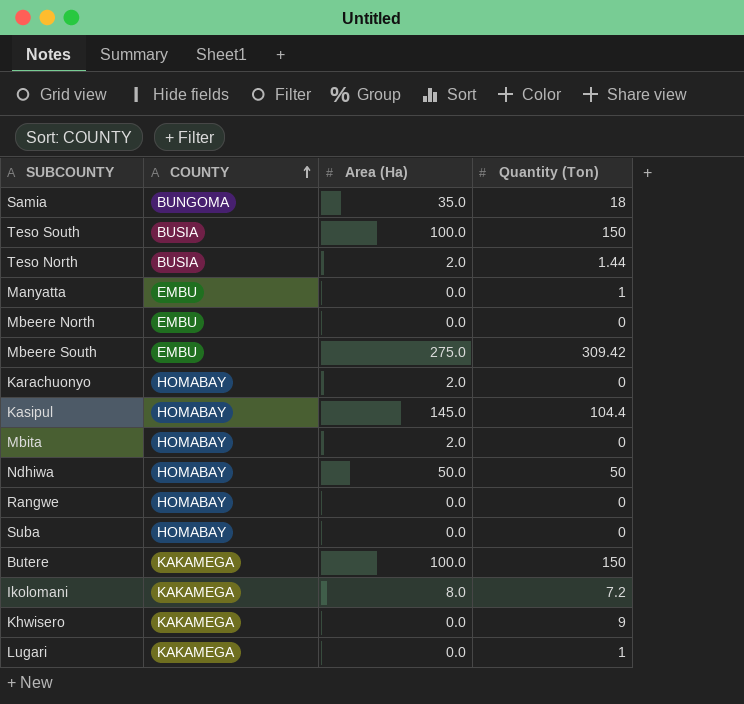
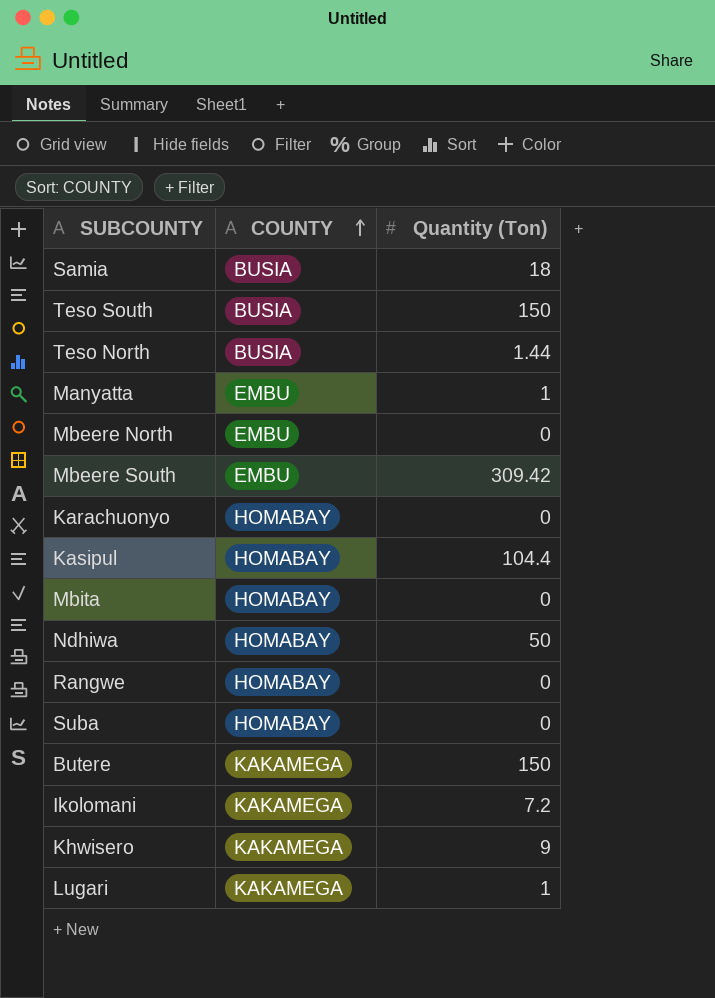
column Area (Ha) | position: 3 -> none
Samia | COUNTY: BUNGOMA -> BUSIA

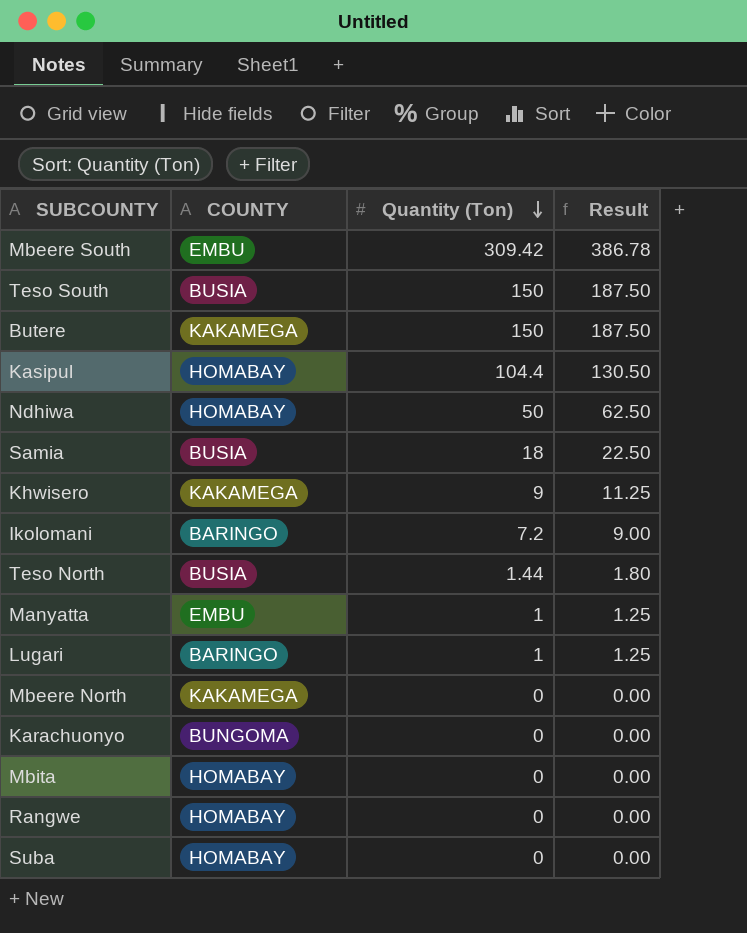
row order: COUNTY ascending -> Quantity (Ton) descending
column Result | formula: none -> [Quantity (Ton)] * 1.25
Ikolomani | COUNTY: KAKAMEGA -> BARINGO
Lugari | COUNTY: KAKAMEGA -> BARINGO
Mbeere North | COUNTY: EMBU -> KAKAMEGA
Karachuonyo | COUNTY: HOMABAY -> BUNGOMA

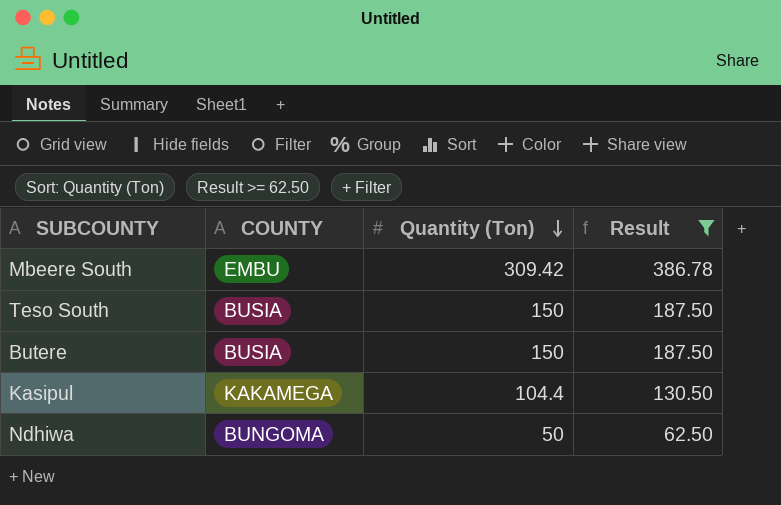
filter: none -> Result >= 62.50
Butere | COUNTY: KAKAMEGA -> BUSIA
Kasipul | COUNTY: HOMABAY -> KAKAMEGA
Ndhiwa | COUNTY: HOMABAY -> BUNGOMA

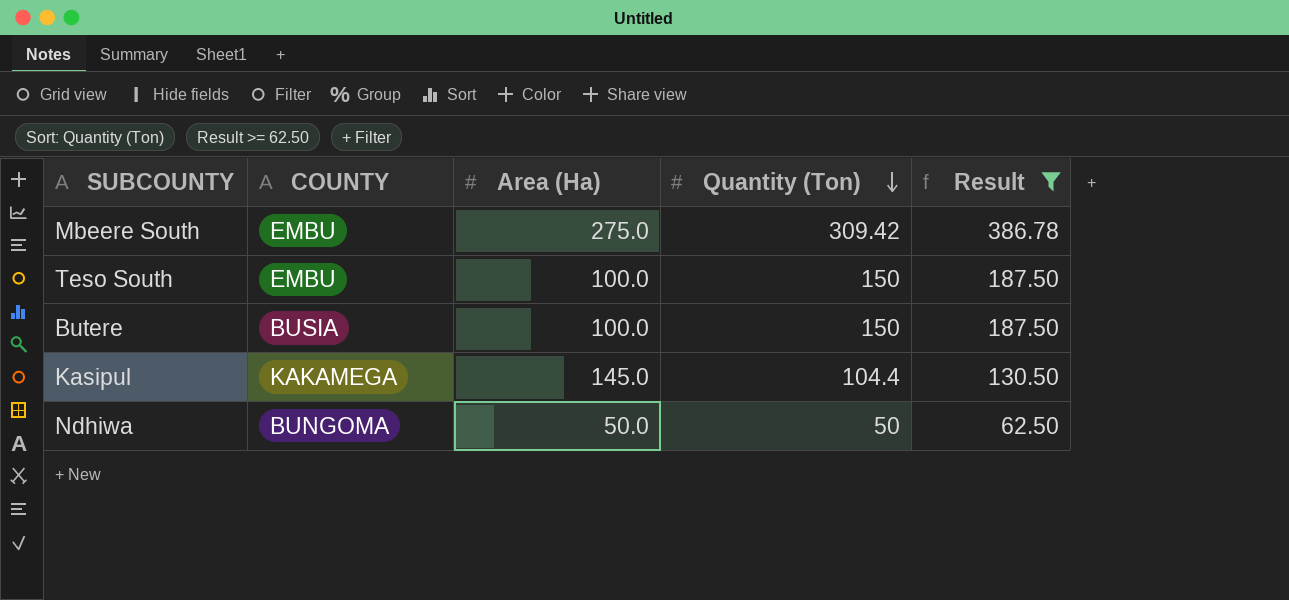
column Area (Ha) | position: none -> 3
Teso South | COUNTY: BUSIA -> EMBU

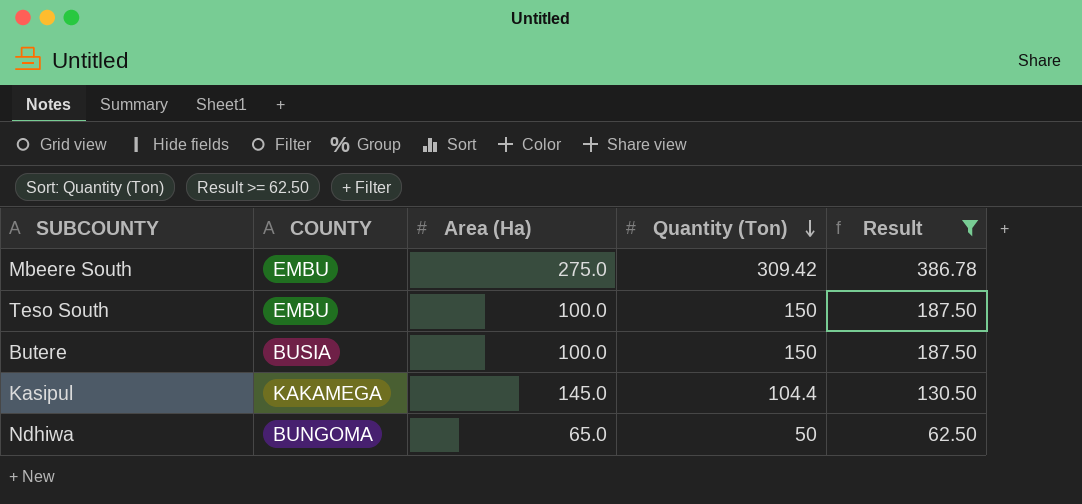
Ndhiwa | Area (Ha): 50.0 -> 65.0

